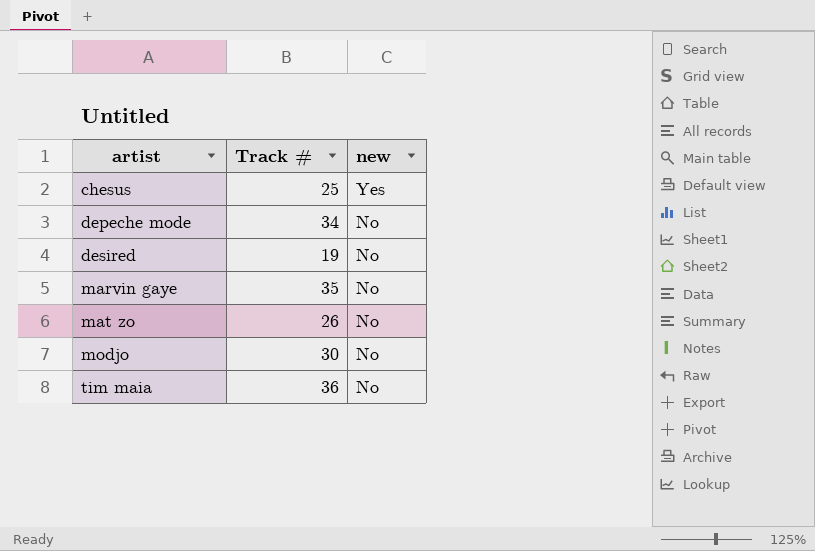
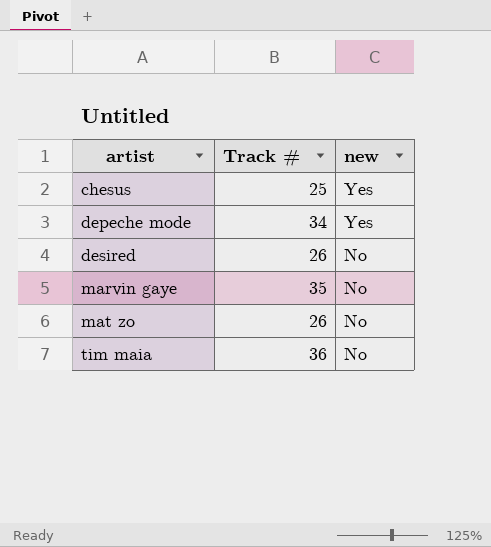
row modjo: 30 | No -> none
depeche mode | new: No -> Yes
desired | Track #: 19 -> 26

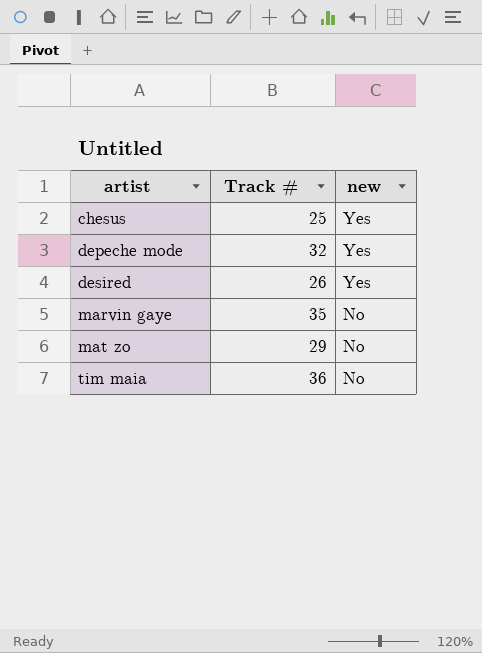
depeche mode | Track #: 34 -> 32
desired | new: No -> Yes
mat zo | Track #: 26 -> 29

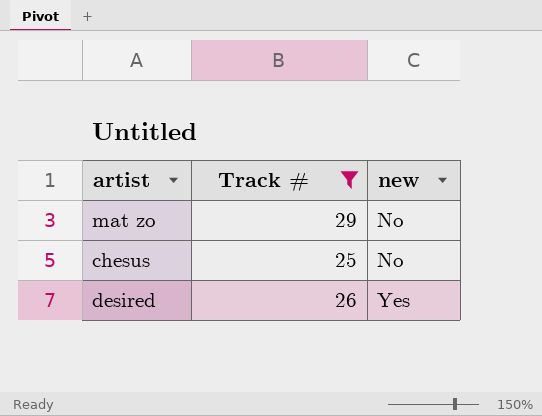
filter: none -> Track # <= 29
row order: artist ascending -> new ascending
chesus | new: Yes -> No

